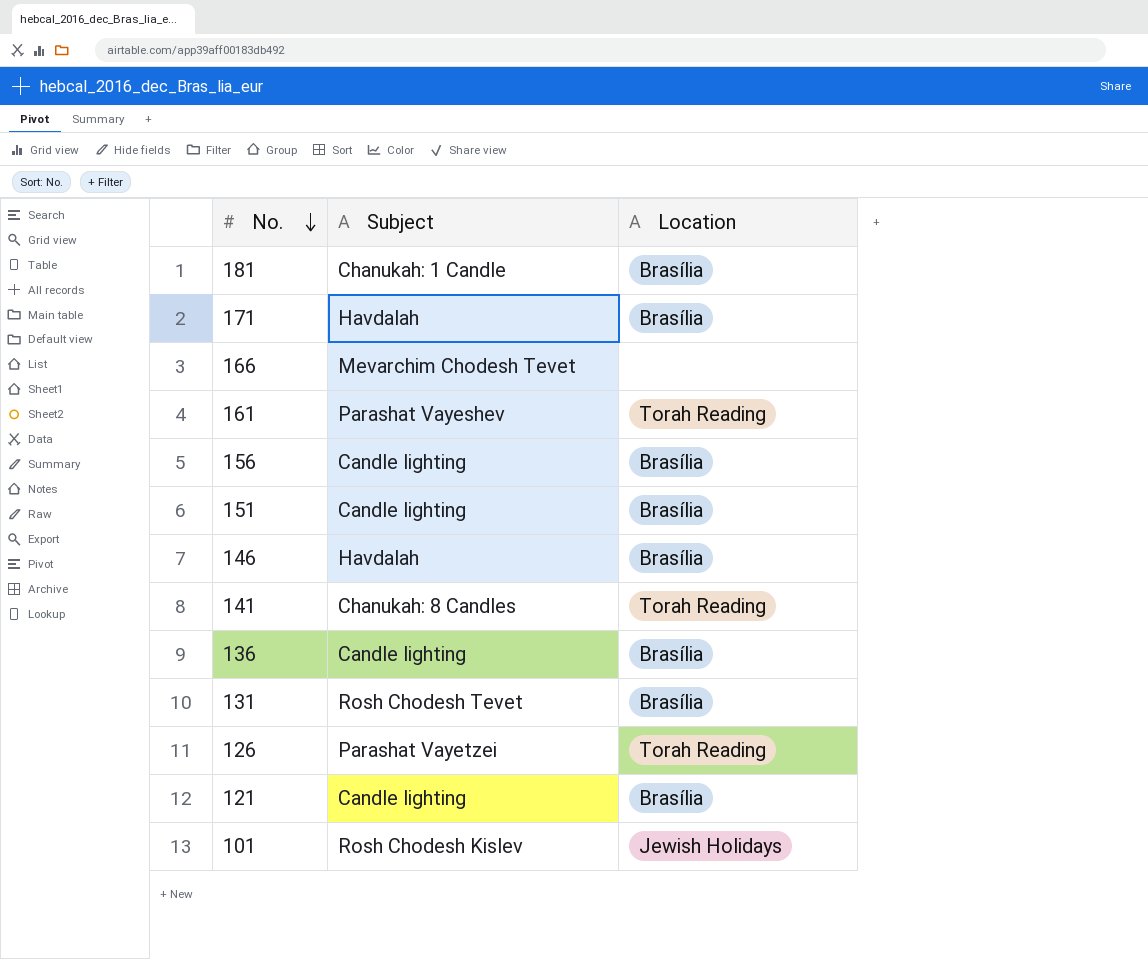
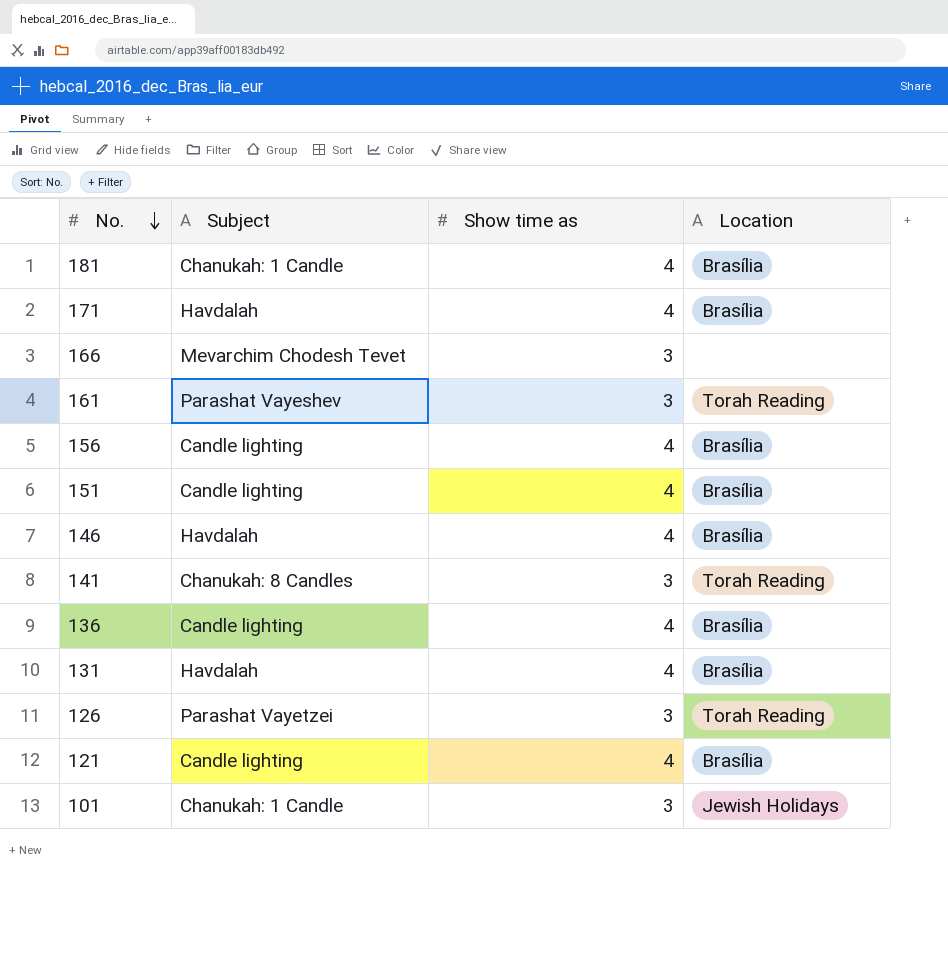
column Show time as | position: none -> 3
131 | Subject: Rosh Chodesh Tevet -> Havdalah
101 | Subject: Rosh Chodesh Kislev -> Chanukah: 1 Candle

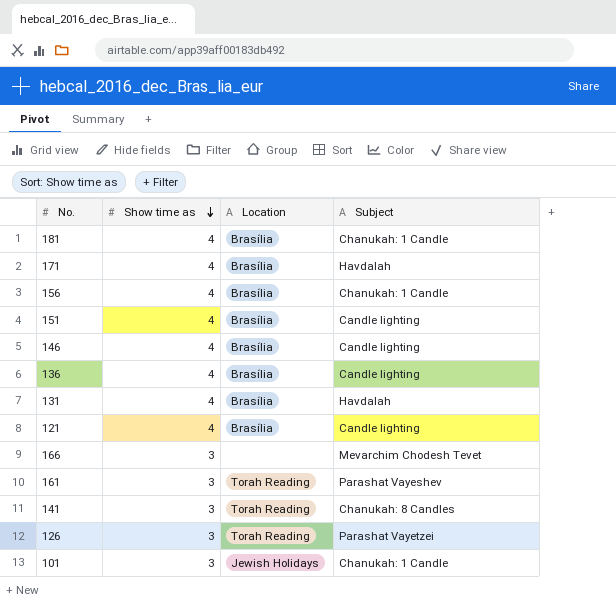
row order: No. descending -> Show time as descending
column Subject | position: 2 -> 4
156 | Subject: Candle lighting -> Chanukah: 1 Candle
146 | Subject: Havdalah -> Candle lighting

